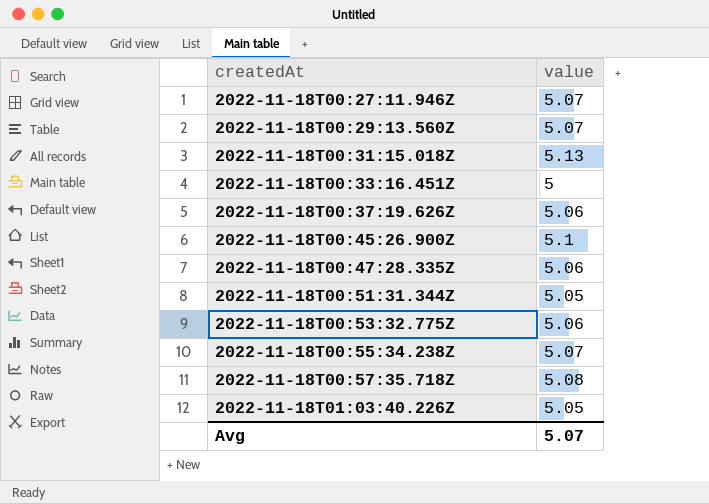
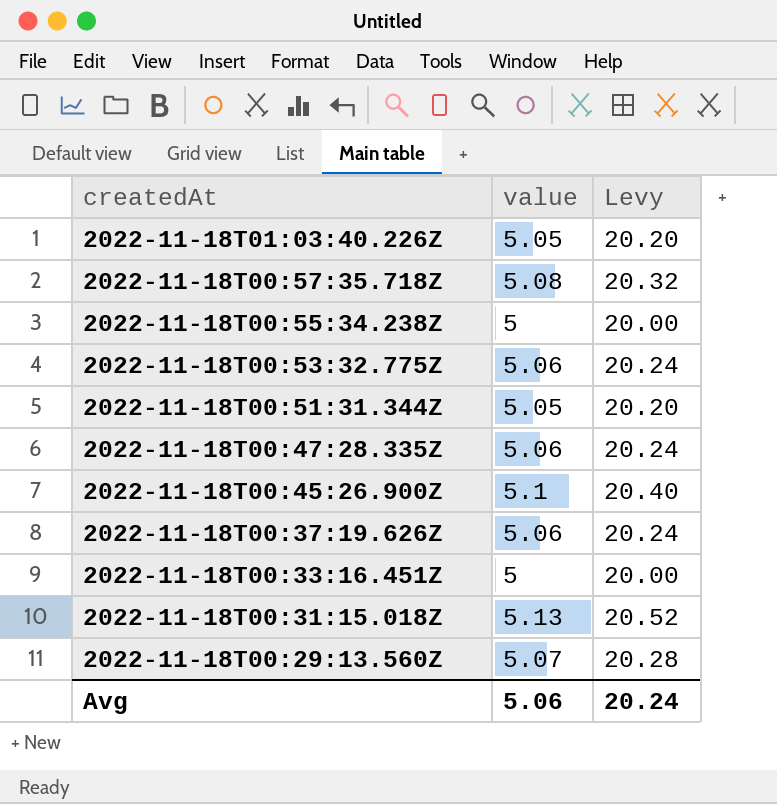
row order: createdAt ascending -> createdAt descending
column Levy | formula: none -> [value] * 4
row 2022-11-18T00:27:11.946Z: 5.07 -> none
2022-11-18T00:55:34.238Z | value: 5.07 -> 5
Avg | value: 5.07 -> 5.06

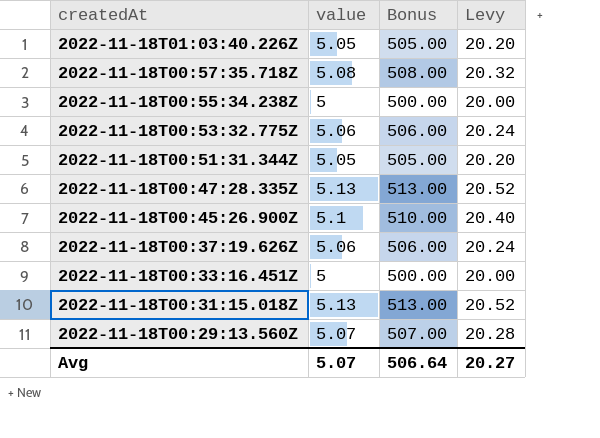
column Bonus | formula: none -> [value] * 100
2022-11-18T00:47:28.335Z | value: 5.06 -> 5.13
2022-11-18T00:47:28.335Z | Levy: 20.24 -> 20.52
Avg | value: 5.06 -> 5.07
Avg | Levy: 20.24 -> 20.27

